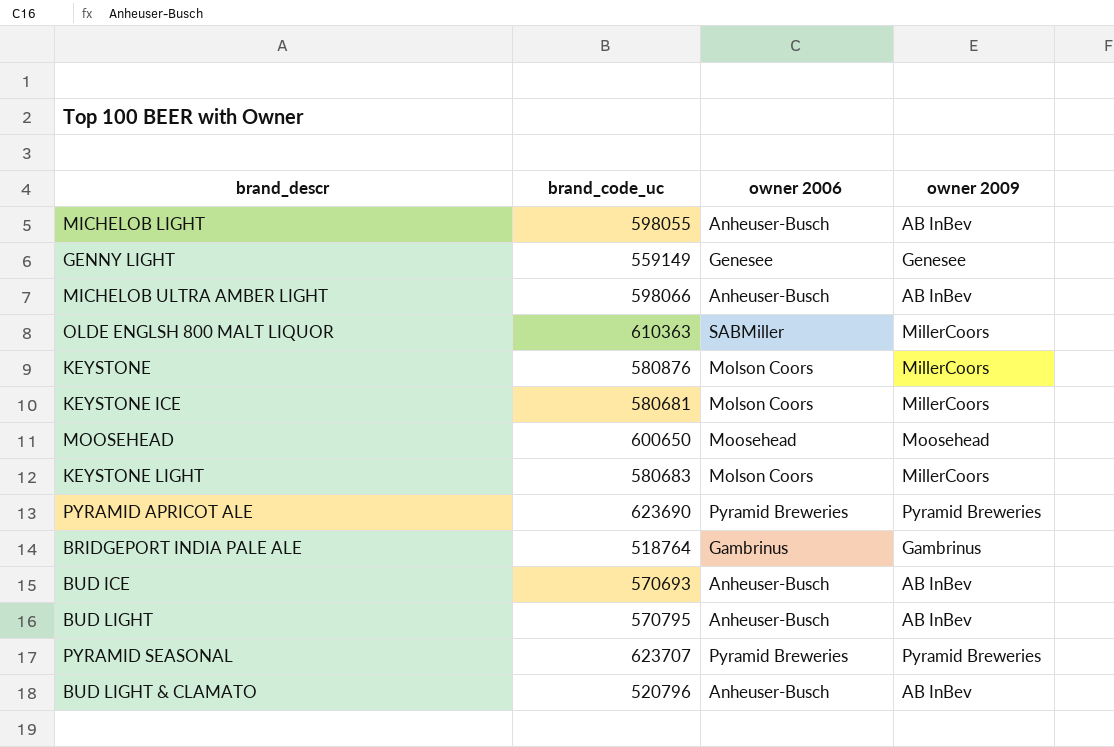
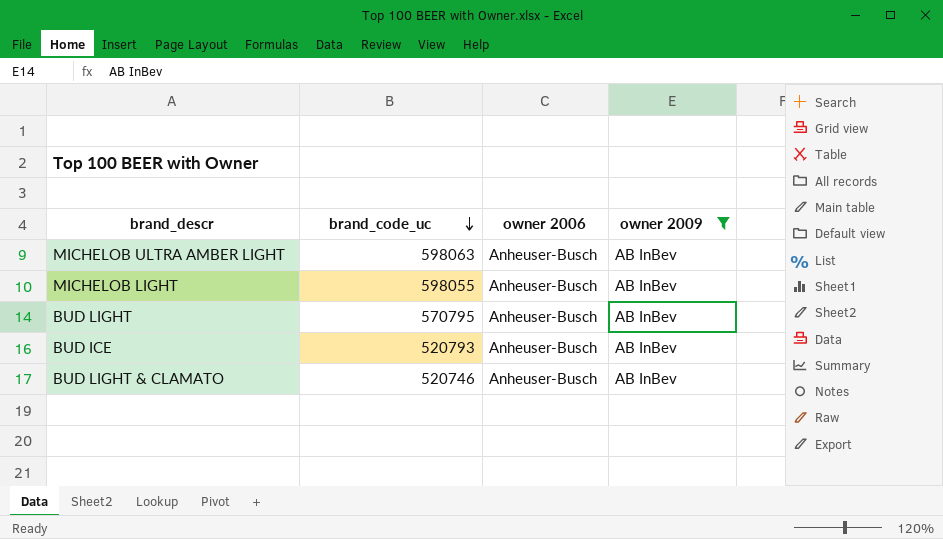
filter: none -> owner 2009 = AB InBev
row order: none -> brand_code_uc descending
MICHELOB ULTRA AMBER LIGHT | brand_code_uc: 598066 -> 598063
BUD ICE | brand_code_uc: 570693 -> 520793
BUD LIGHT & CLAMATO | brand_code_uc: 520796 -> 520746

